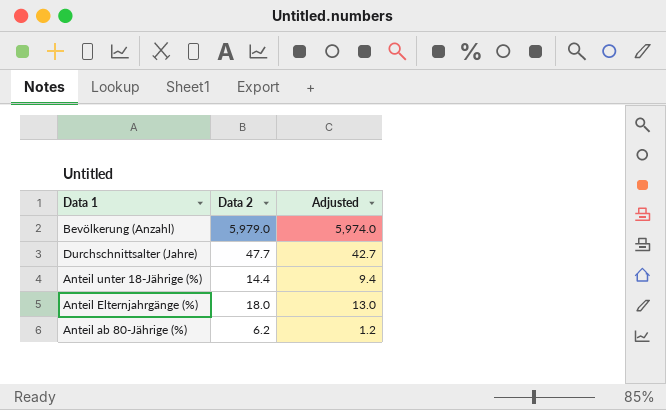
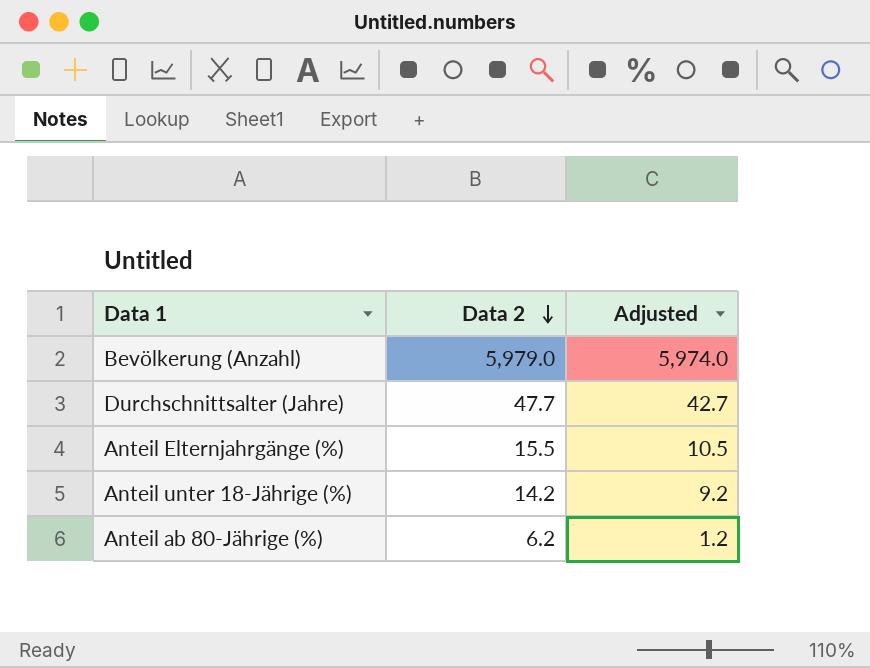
row order: none -> Data 2 descending
Anteil Elternjahrgänge (%) | Data 2: 18.0 -> 15.5
Anteil Elternjahrgänge (%) | Adjusted: 13.0 -> 10.5
Anteil unter 18-Jährige (%) | Data 2: 14.4 -> 14.2
Anteil unter 18-Jährige (%) | Adjusted: 9.4 -> 9.2

